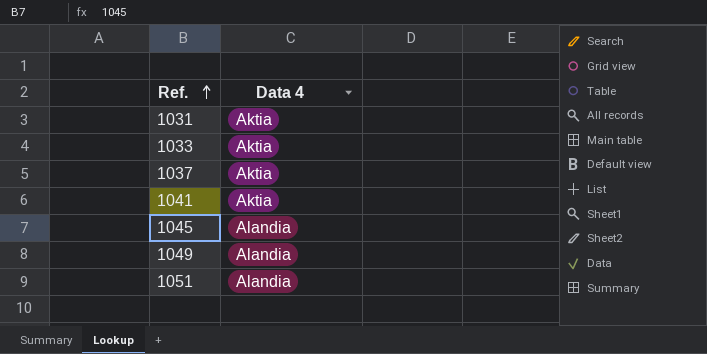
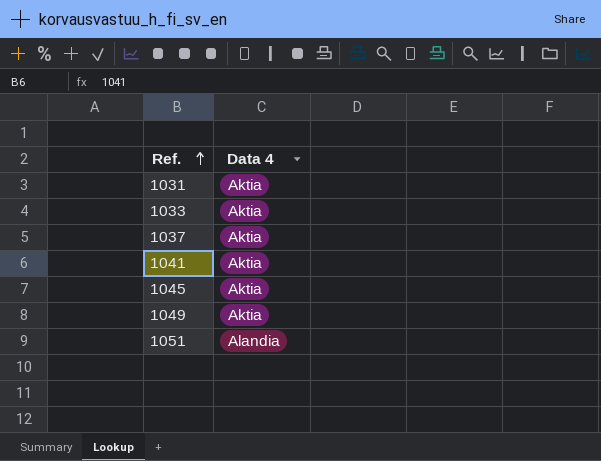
1045 | Data 4: Alandia -> Aktia
1049 | Data 4: Alandia -> Aktia

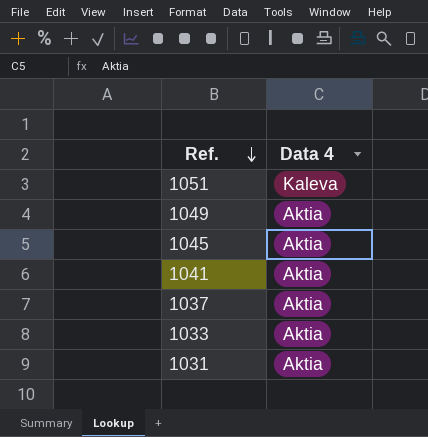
row order: Ref. ascending -> Ref. descending
1051 | Data 4: Alandia -> Kaleva

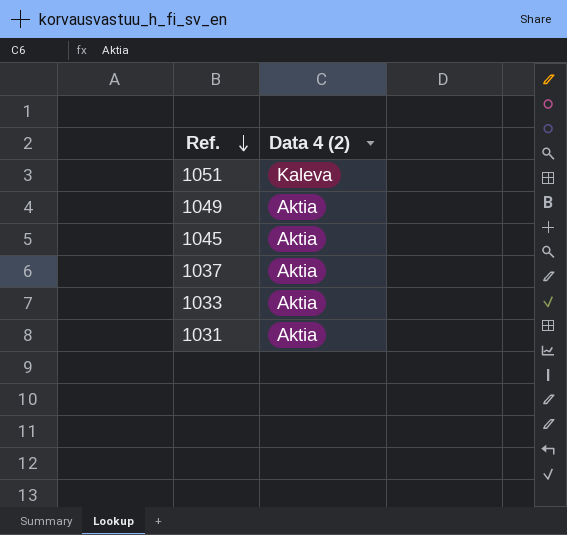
column name: Data 4 -> Data 4 (2)
row 1041: Aktia -> none

